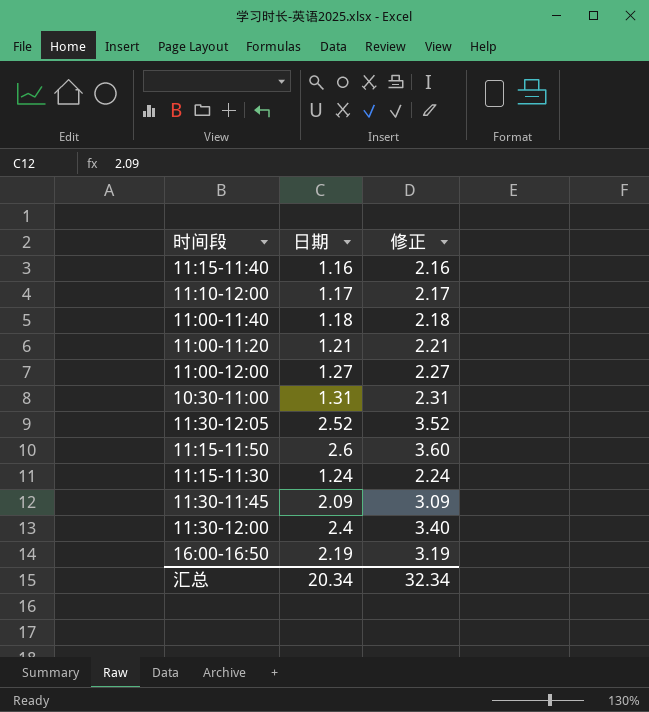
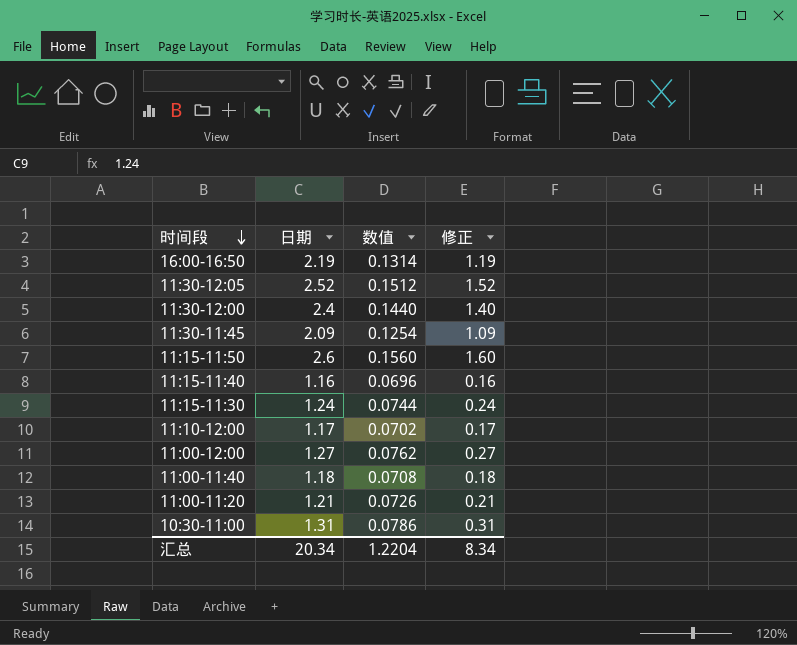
row order: none -> 时间段 descending
column 数值 | formula: none -> [日期] * 0.06
column 修正 | formula: [日期] + 1 -> [日期] - 1
汇总 | 修正: 32.34 -> 8.34

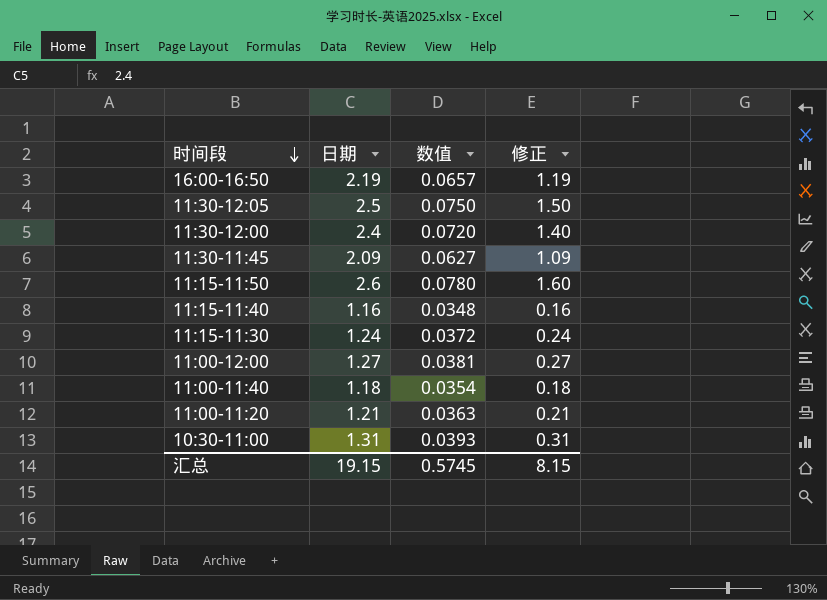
column 数值 | formula: [日期] * 0.06 -> [日期] * 0.03
row 11:10-12:00: 1.17 | 0.0702 | 0.17 -> none
11:30-12:05 | 日期: 2.52 -> 2.5
11:30-12:05 | 修正: 1.52 -> 1.50
汇总 | 日期: 20.34 -> 19.15
汇总 | 数值: 1.2204 -> 0.5745
汇总 | 修正: 8.34 -> 8.15

